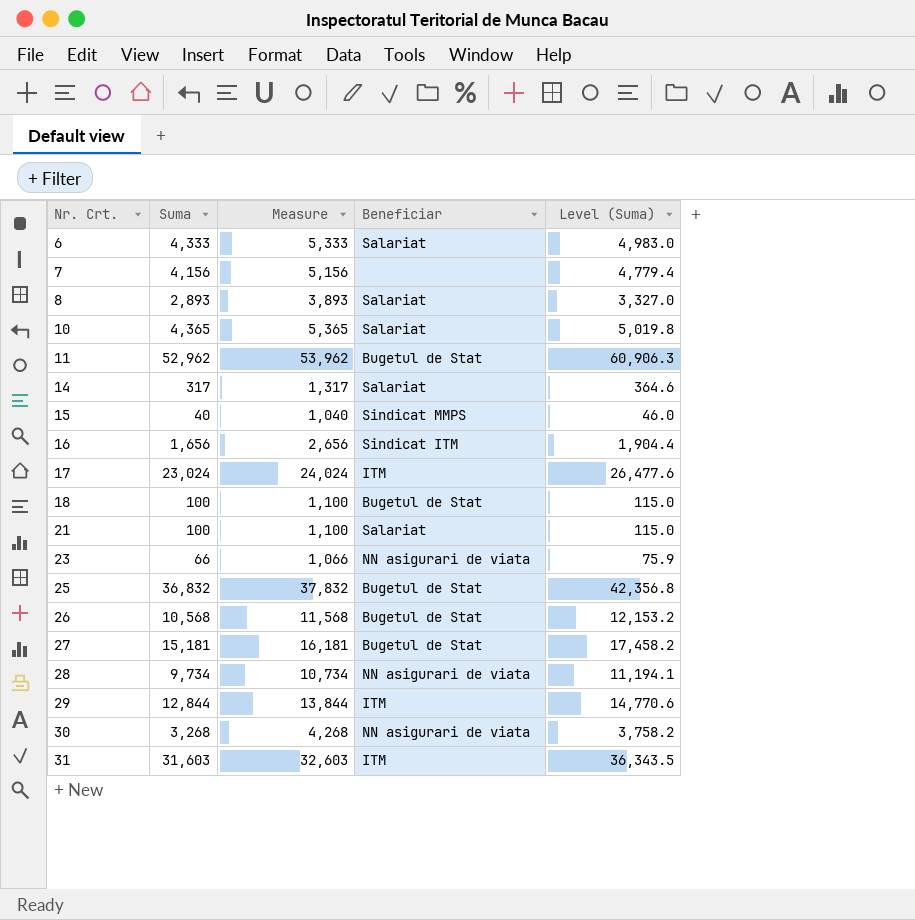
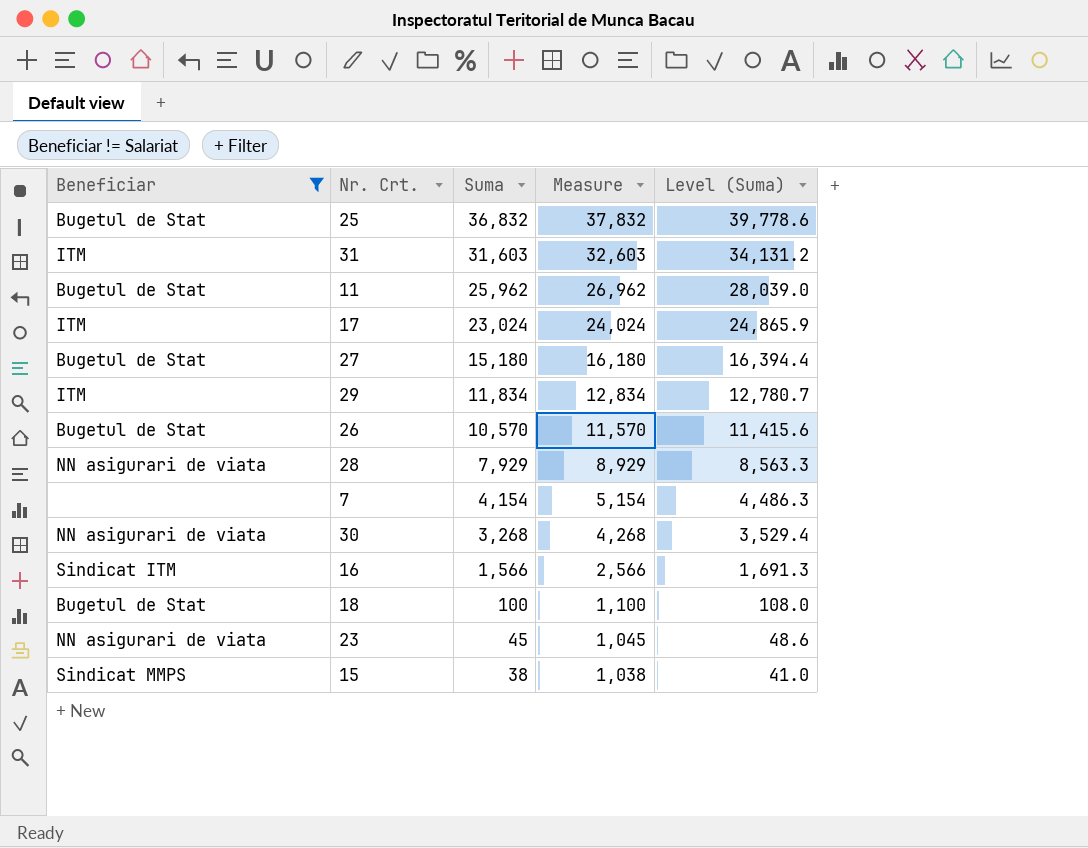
filter: none -> Beneficiar != Salariat
row order: Nr. Crt. ascending -> Suma descending
column Beneficiar | position: 4 -> 1
column Level (Suma) | formula: [Suma] * 1.15 -> [Suma] * 1.08
11 | Suma: 52,962 -> 25,962
11 | Measure: 53,962 -> 26,962
27 | Suma: 15,181 -> 15,180
27 | Measure: 16,181 -> 16,180
29 | Suma: 12,844 -> 11,834
29 | Measure: 13,844 -> 12,834
26 | Suma: 10,568 -> 10,570
26 | Measure: 11,568 -> 11,570
28 | Suma: 9,734 -> 7,929
28 | Measure: 10,734 -> 8,929
7 | Suma: 4,156 -> 4,154
7 | Measure: 5,156 -> 5,154
16 | Suma: 1,656 -> 1,566
16 | Measure: 2,656 -> 2,566
23 | Suma: 66 -> 45
23 | Measure: 1,066 -> 1,045
15 | Suma: 40 -> 38
15 | Measure: 1,040 -> 1,038

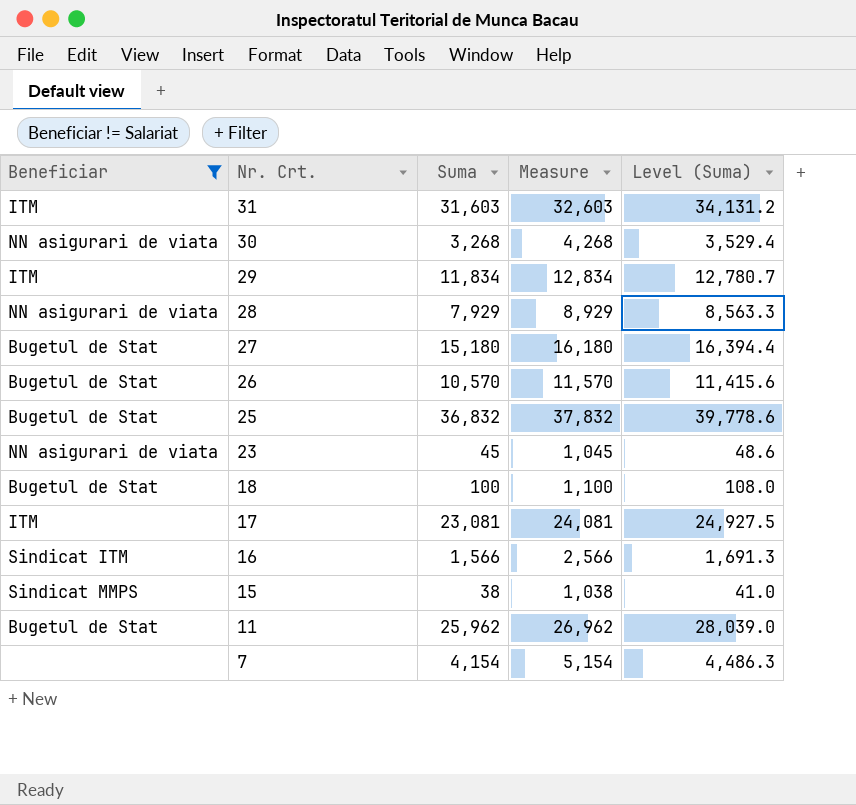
row order: Suma descending -> Nr. Crt. descending
17 | Suma: 23,024 -> 23,081
17 | Measure: 24,024 -> 24,081
17 | Level (Suma): 24,865.9 -> 24,927.5

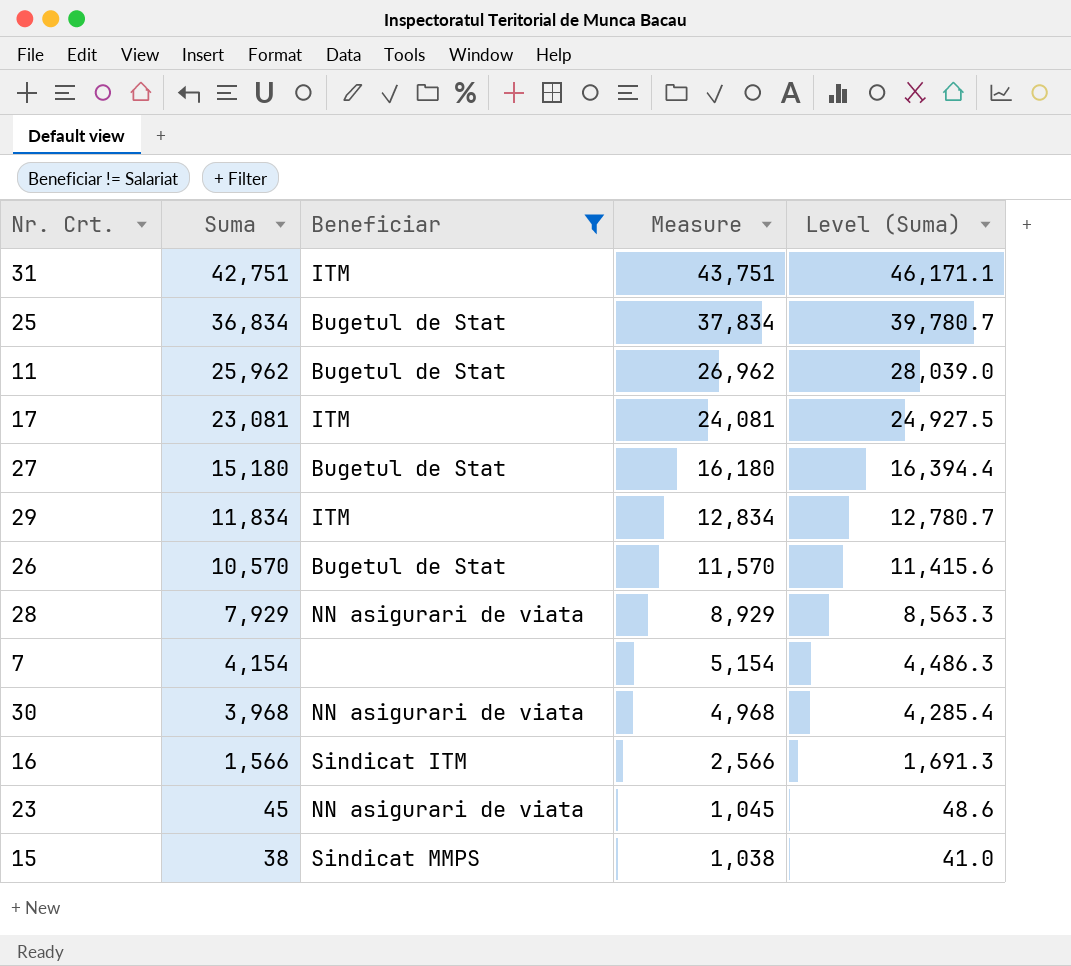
row order: Nr. Crt. descending -> Suma descending
column Beneficiar | position: 1 -> 3
row 18: Bugetul de Stat | 100 | 1,100 | 108.0 -> none
31 | Suma: 31,603 -> 42,751
31 | Measure: 32,603 -> 43,751
31 | Level (Suma): 34,131.2 -> 46,171.1
25 | Suma: 36,832 -> 36,834
25 | Measure: 37,832 -> 37,834
25 | Level (Suma): 39,778.6 -> 39,780.7
30 | Suma: 3,268 -> 3,968
30 | Measure: 4,268 -> 4,968
30 | Level (Suma): 3,529.4 -> 4,285.4

